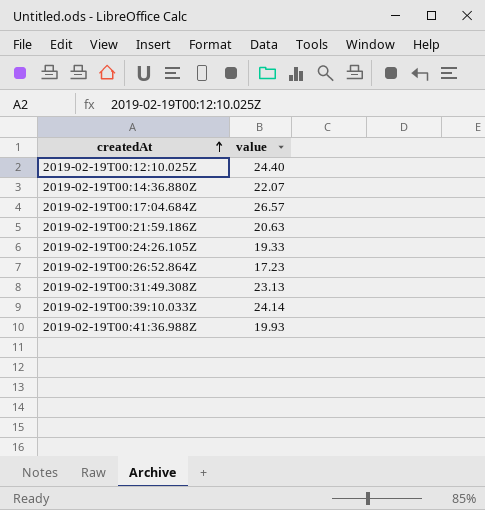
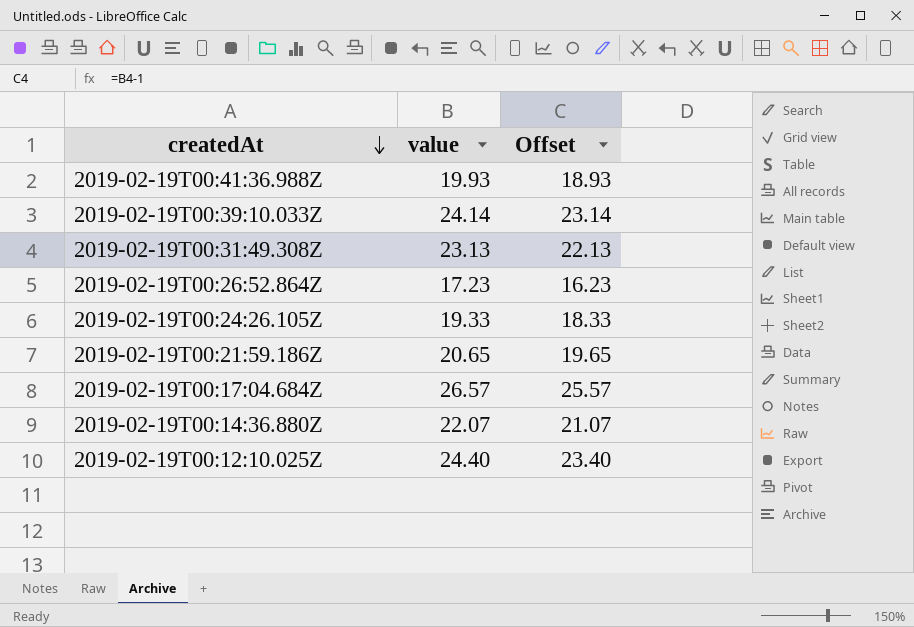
row order: createdAt ascending -> createdAt descending
column Offset | formula: none -> [value] - 1
2019-02-19T00:21:59.186Z | value: 20.63 -> 20.65

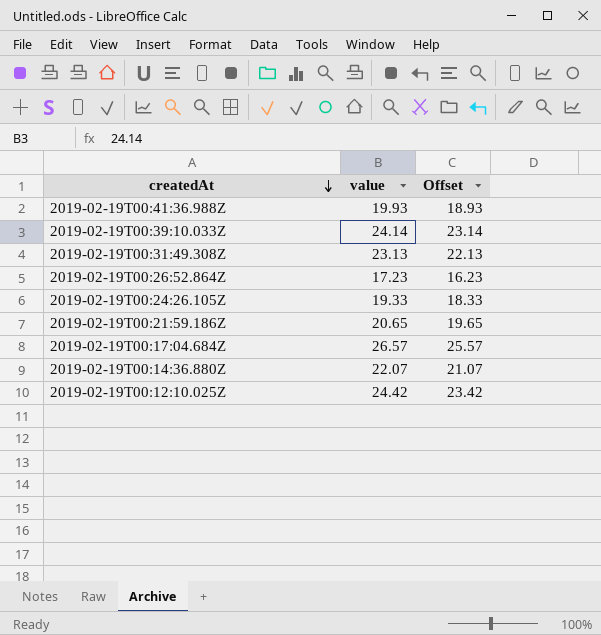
2019-02-19T00:12:10.025Z | value: 24.40 -> 24.42
2019-02-19T00:12:10.025Z | Offset: 23.40 -> 23.42

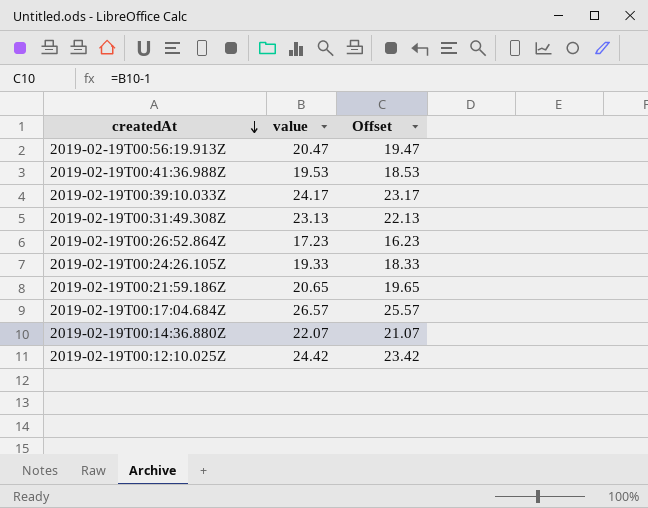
row 2019-02-19T00:56:19.913Z: none -> 20.47 | 19.47
2019-02-19T00:41:36.988Z | value: 19.93 -> 19.53
2019-02-19T00:41:36.988Z | Offset: 18.93 -> 18.53
2019-02-19T00:39:10.033Z | value: 24.14 -> 24.17
2019-02-19T00:39:10.033Z | Offset: 23.14 -> 23.17

